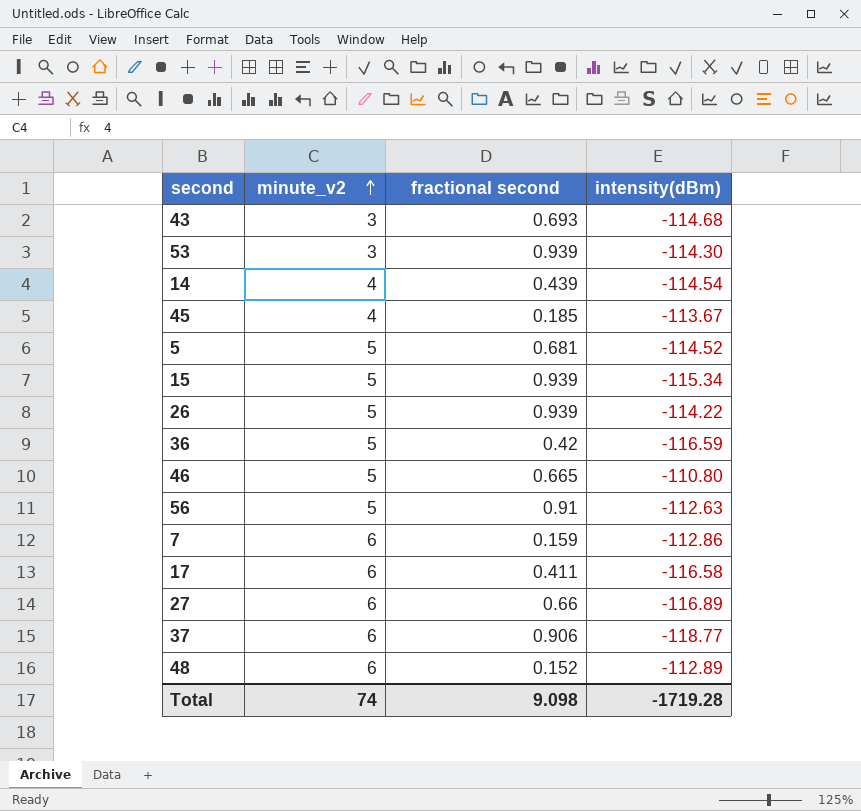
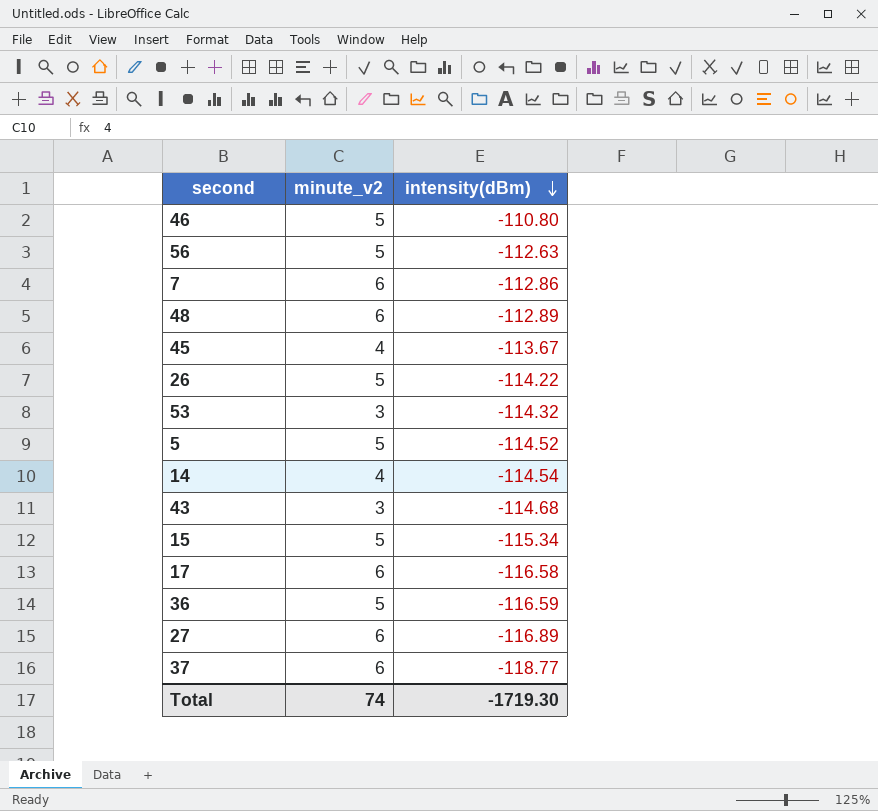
row order: minute_v2 ascending -> intensity(dBm) descending
column fractional second | position: 3 -> none
53 | intensity(dBm): -114.30 -> -114.32
Total | intensity(dBm): -1719.28 -> -1719.30

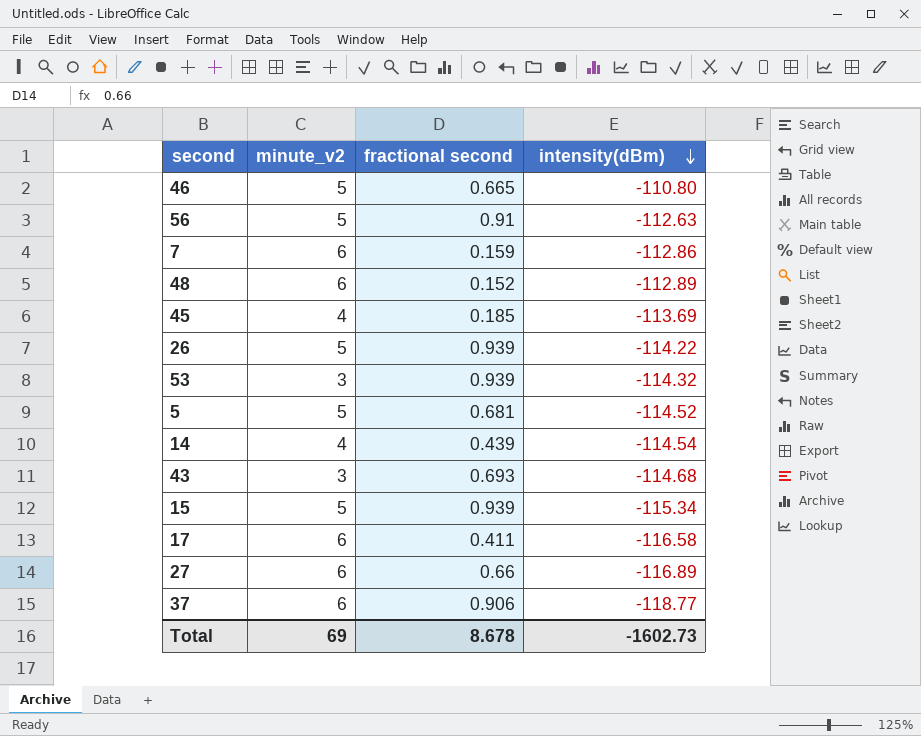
column fractional second | position: none -> 3
row 36: 5 | -116.59 -> none
45 | intensity(dBm): -113.67 -> -113.69
Total | minute_v2: 74 -> 69
Total | intensity(dBm): -1719.30 -> -1602.73

